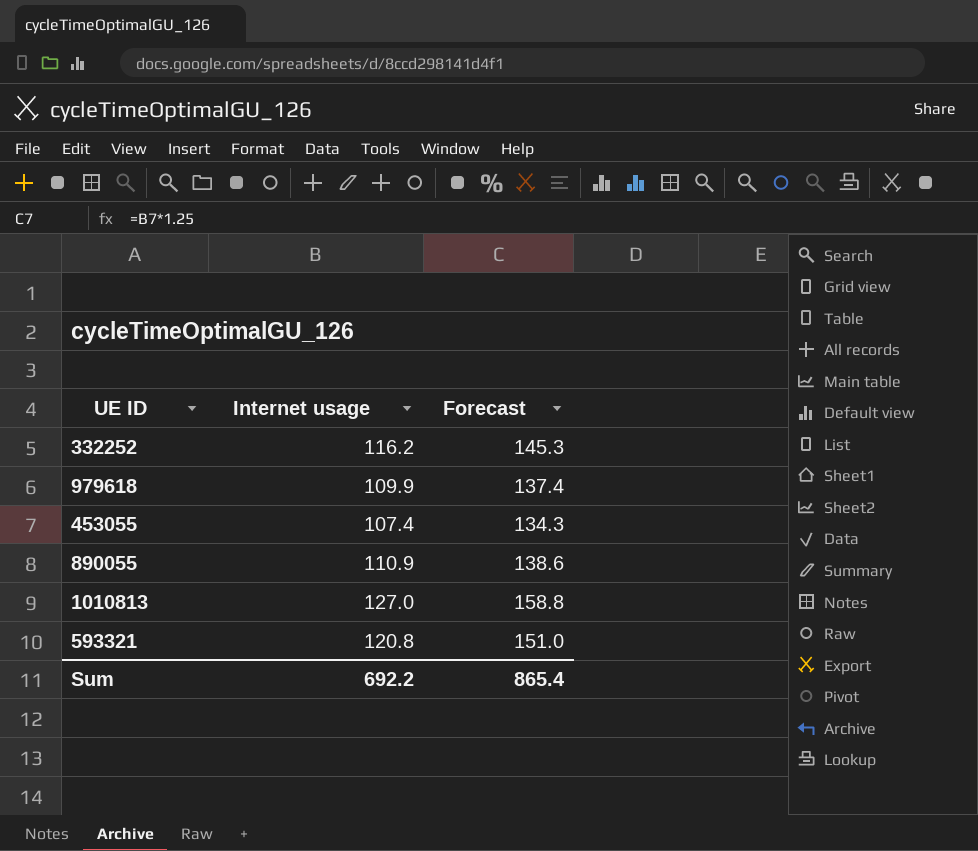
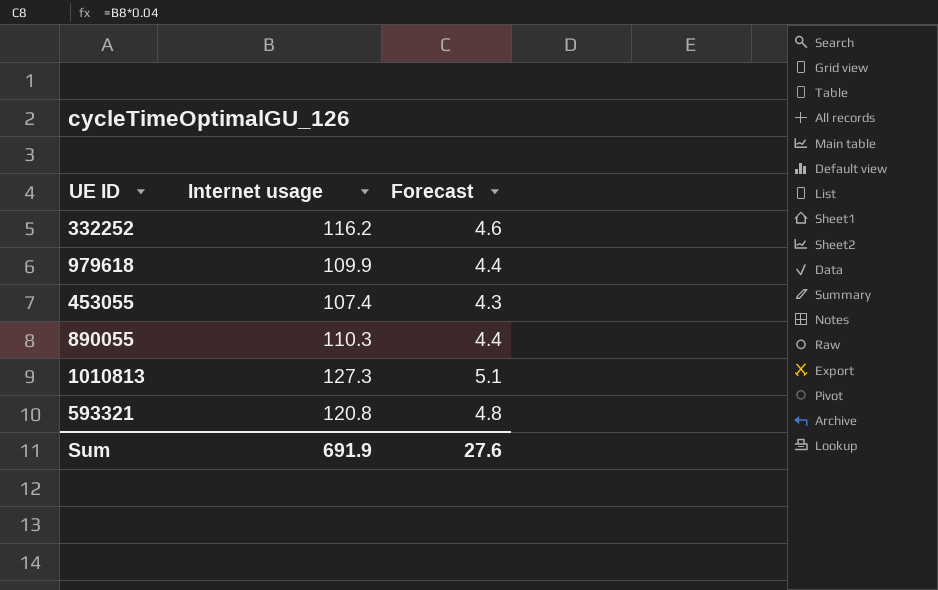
column Forecast | formula: [Internet usage] * 1.25 -> [Internet usage] * 0.04
890055 | Internet usage: 110.9 -> 110.3
1010813 | Internet usage: 127.0 -> 127.3
Sum | Internet usage: 692.2 -> 691.9
Sum | Forecast: 865.4 -> 27.6

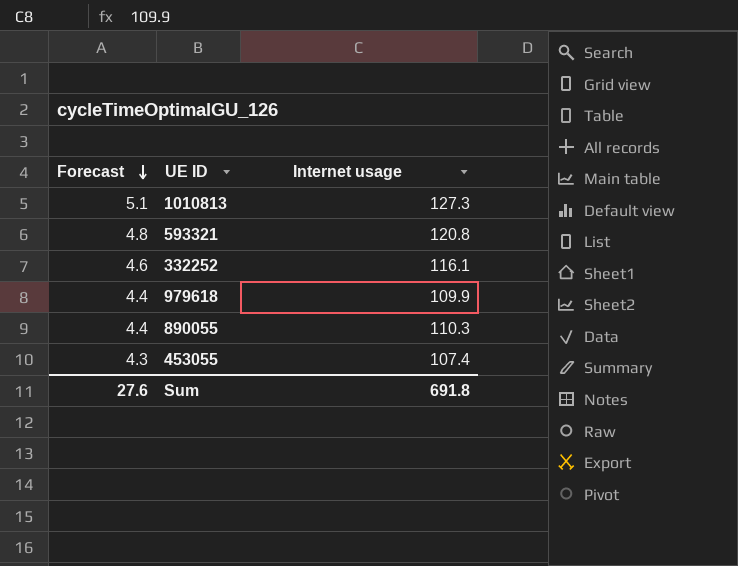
row order: none -> Forecast descending
column Forecast | position: 3 -> 1
332252 | Internet usage: 116.2 -> 116.1
Sum | Internet usage: 691.9 -> 691.8

